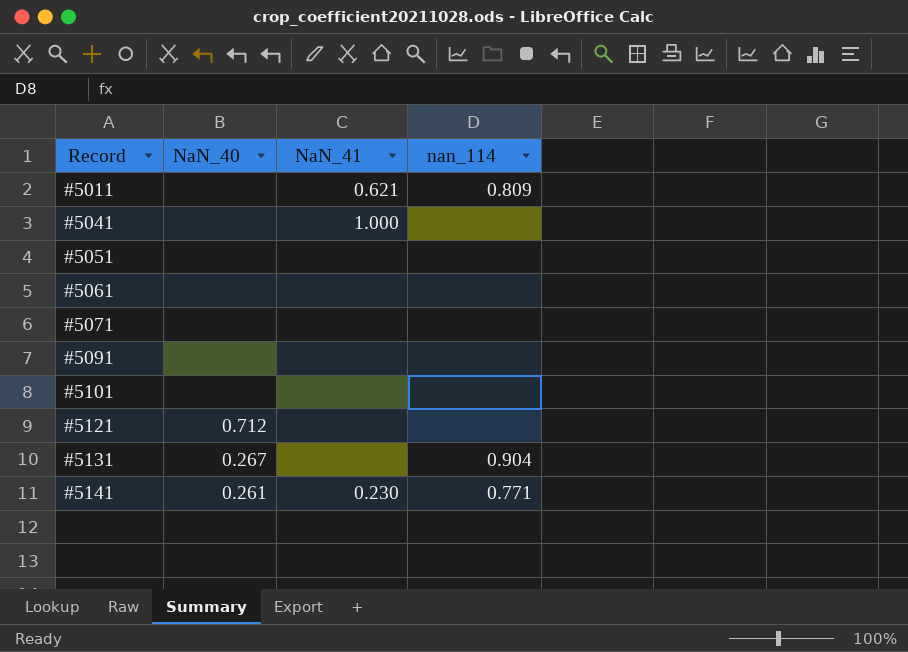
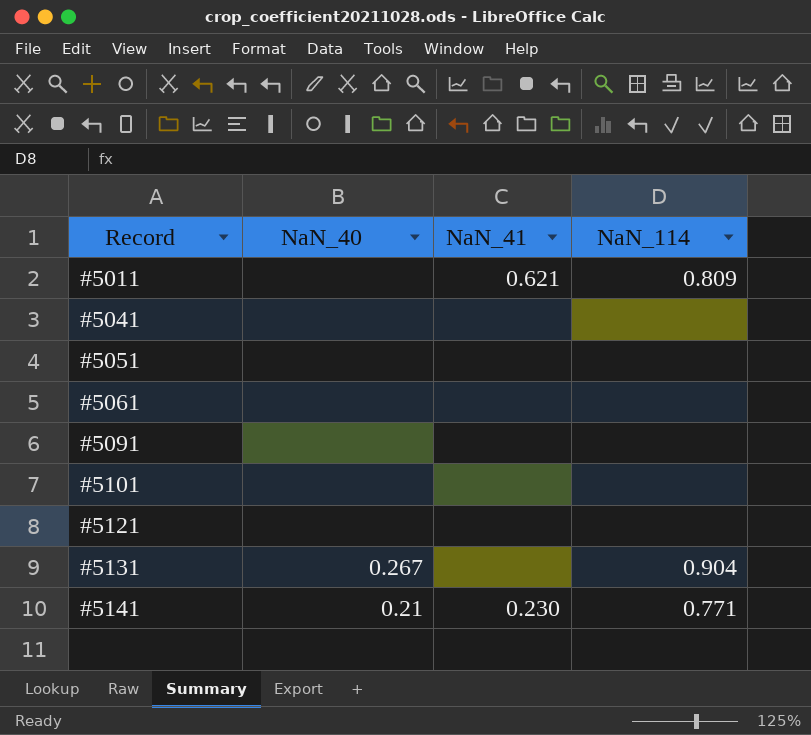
column name: nan_114 -> NaN_114
row #5071: none | none | none -> none
#5041 | NaN_41: 1.000 -> none
#5121 | NaN_40: 0.712 -> none
#5141 | NaN_40: 0.261 -> 0.21

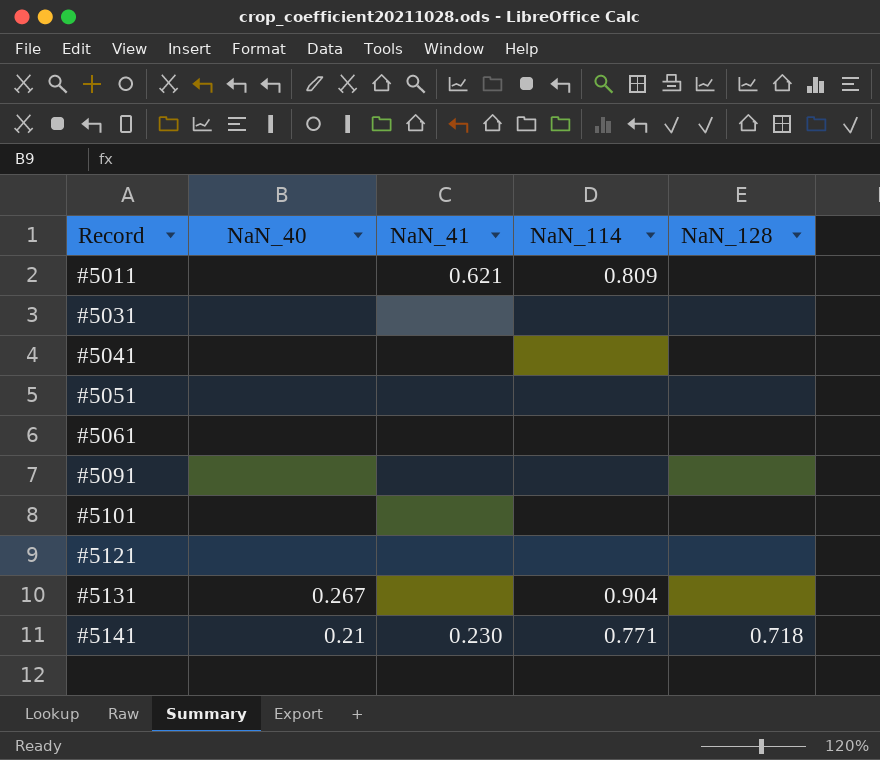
column NaN_128 | position: none -> 5
row #5031: none -> none | none | none | none

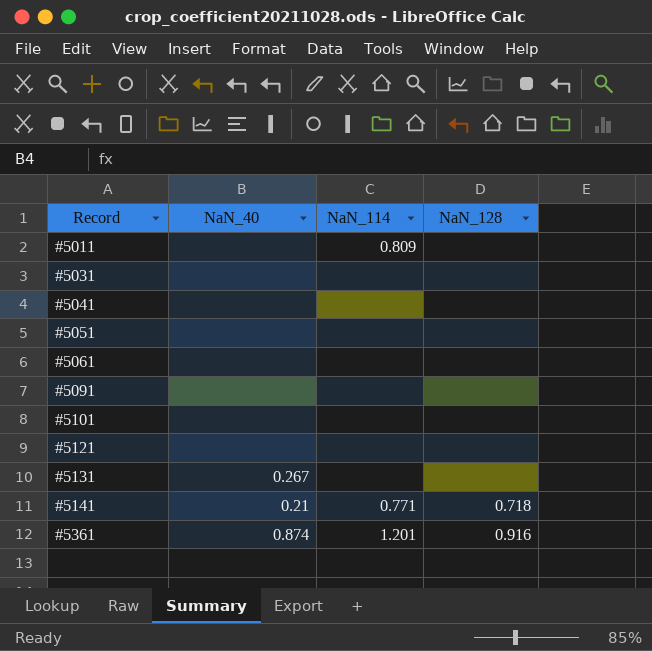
column NaN_41 | position: 3 -> none
#5131 | NaN_114: 0.904 -> none
row #5361: none -> 0.874 | 1.201 | 0.916

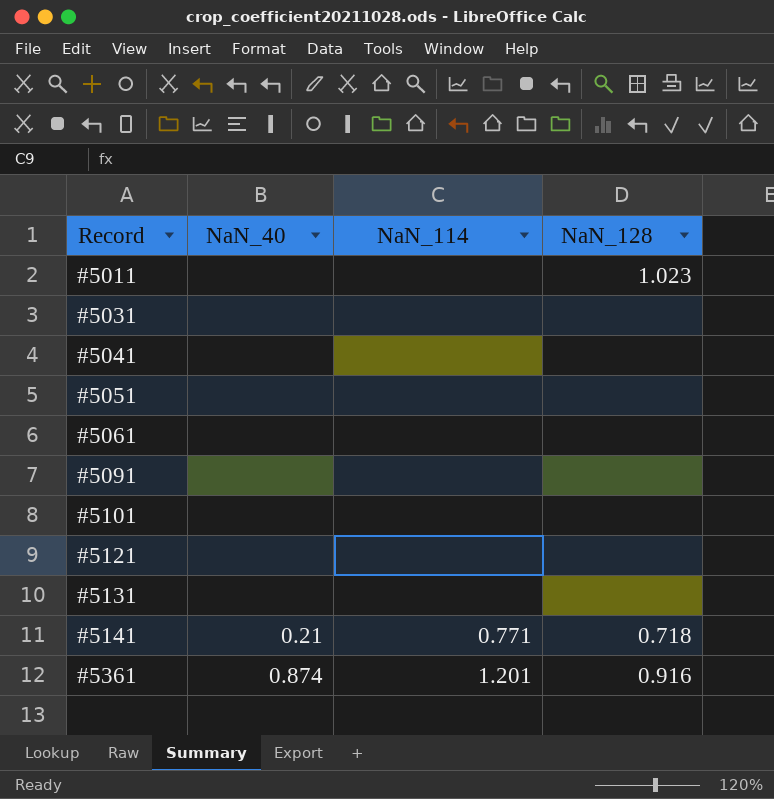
#5011 | NaN_114: 0.809 -> none
#5011 | NaN_128: none -> 1.023
#5131 | NaN_40: 0.267 -> none

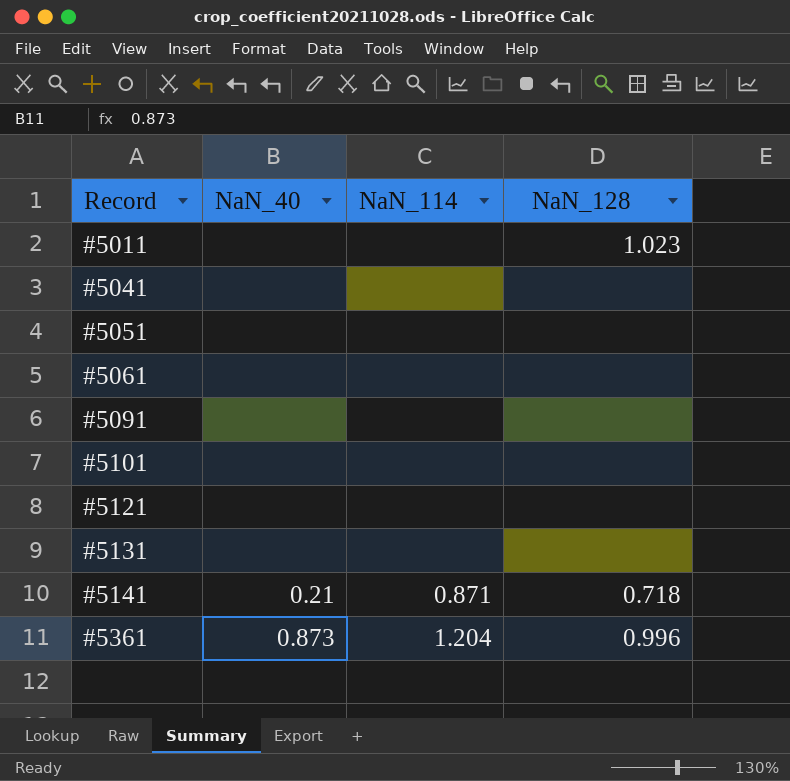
row #5031: none | none | none -> none
#5141 | NaN_114: 0.771 -> 0.871
#5361 | NaN_40: 0.874 -> 0.873
#5361 | NaN_114: 1.201 -> 1.204
#5361 | NaN_128: 0.916 -> 0.996

